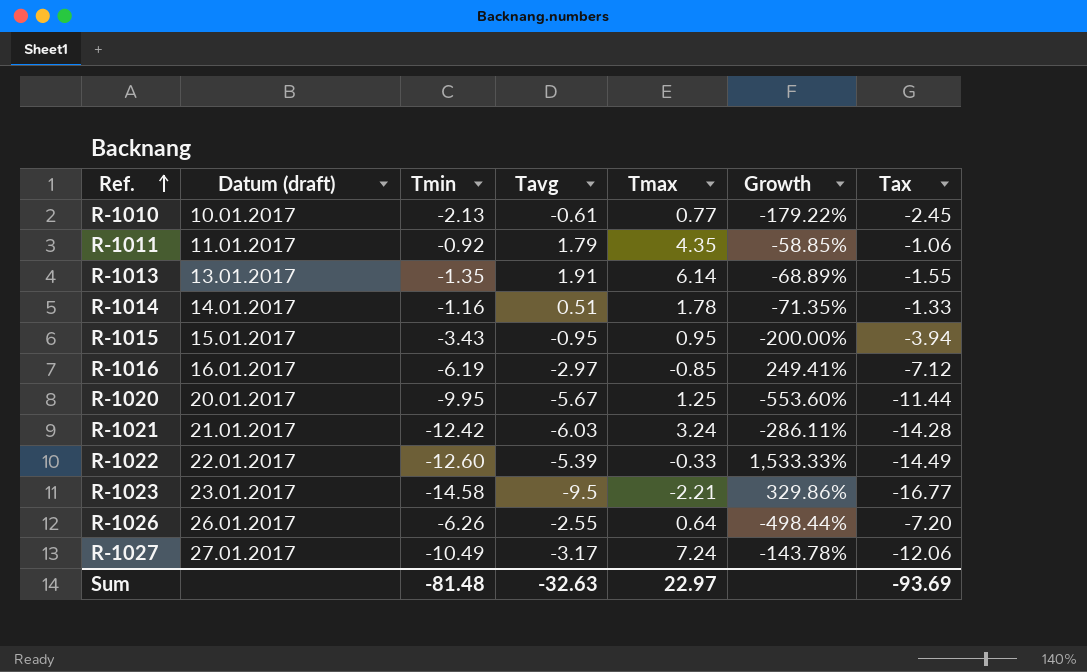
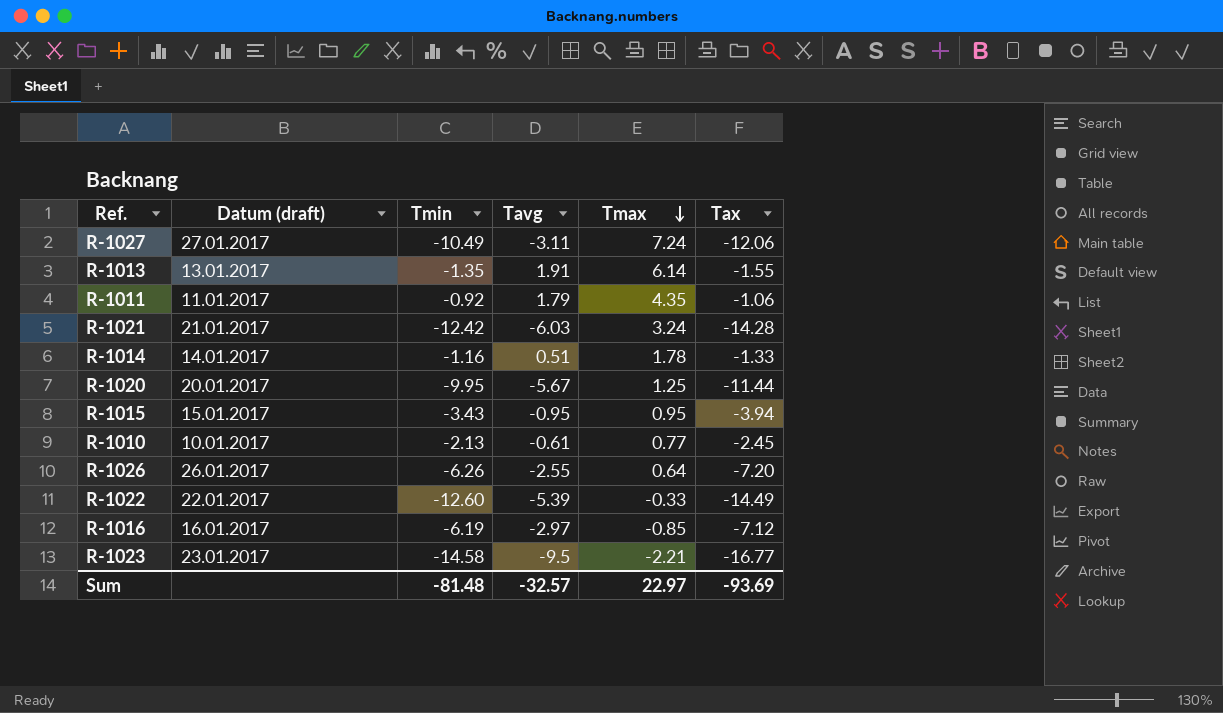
row order: Ref. ascending -> Tmax descending
column Growth | formula: ([Tavg] - [Tmax]) / [Tmax] -> none
R-1027 | Tavg: -3.17 -> -3.11
Sum | Tavg: -32.63 -> -32.57

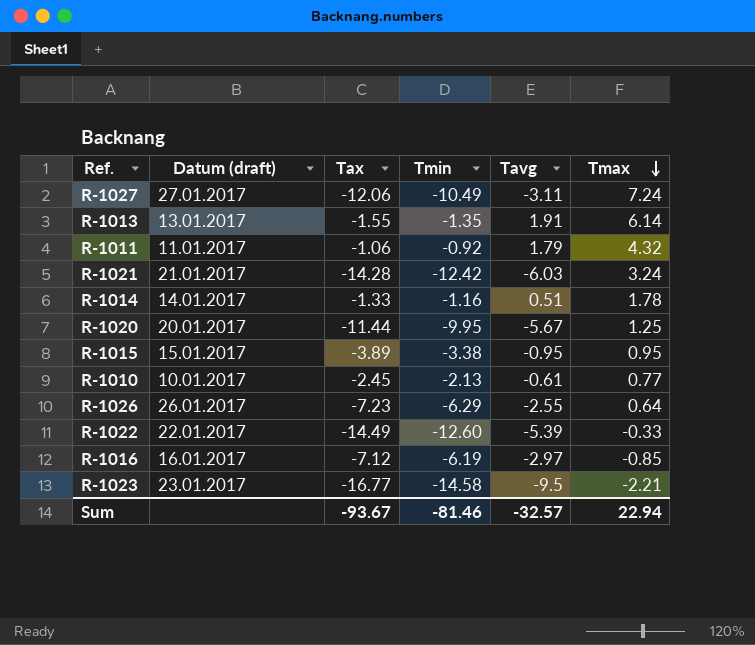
column Tax | position: 6 -> 3
R-1011 | Tmax: 4.35 -> 4.32
R-1015 | Tax: -3.94 -> -3.89
R-1015 | Tmin: -3.43 -> -3.38
R-1026 | Tax: -7.20 -> -7.23
R-1026 | Tmin: -6.26 -> -6.29
Sum | Tax: -93.69 -> -93.67
Sum | Tmin: -81.48 -> -81.46
Sum | Tmax: 22.97 -> 22.94

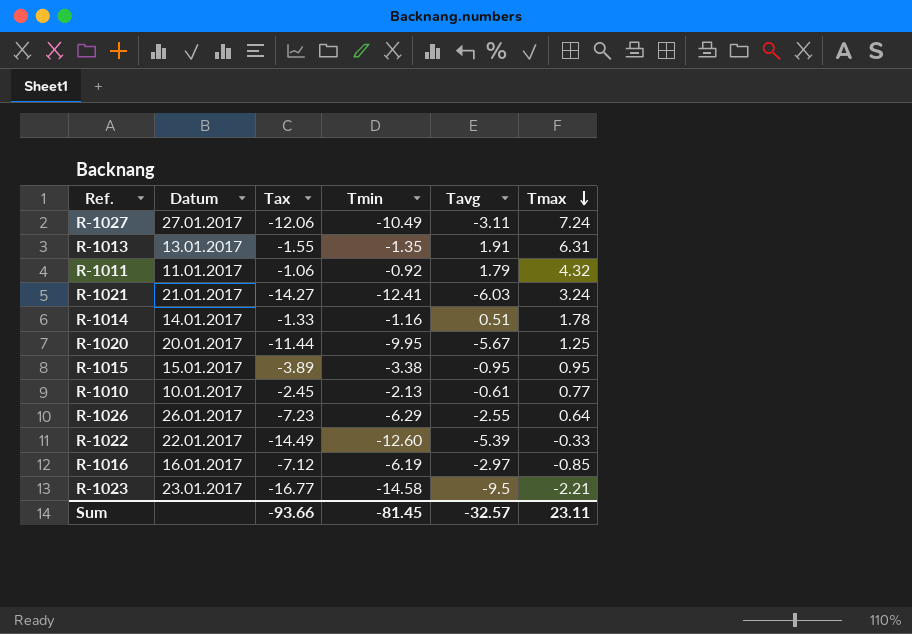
column name: Datum (draft) -> Datum
R-1013 | Tmax: 6.14 -> 6.31
R-1021 | Tax: -14.28 -> -14.27
R-1021 | Tmin: -12.42 -> -12.41
Sum | Tax: -93.67 -> -93.66
Sum | Tmin: -81.46 -> -81.45
Sum | Tmax: 22.94 -> 23.11

